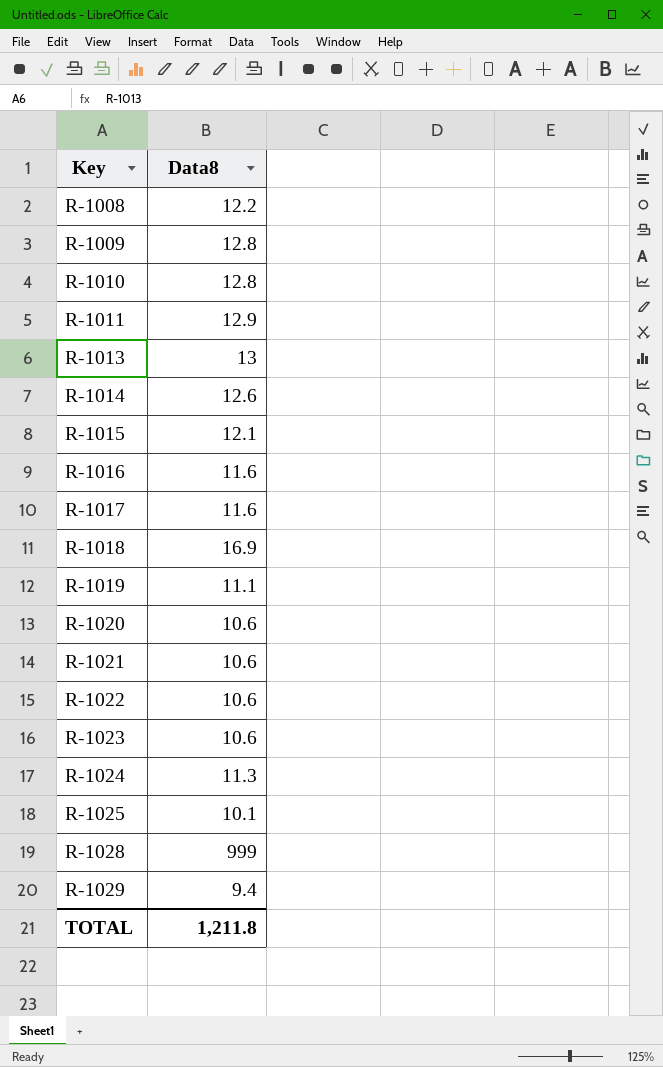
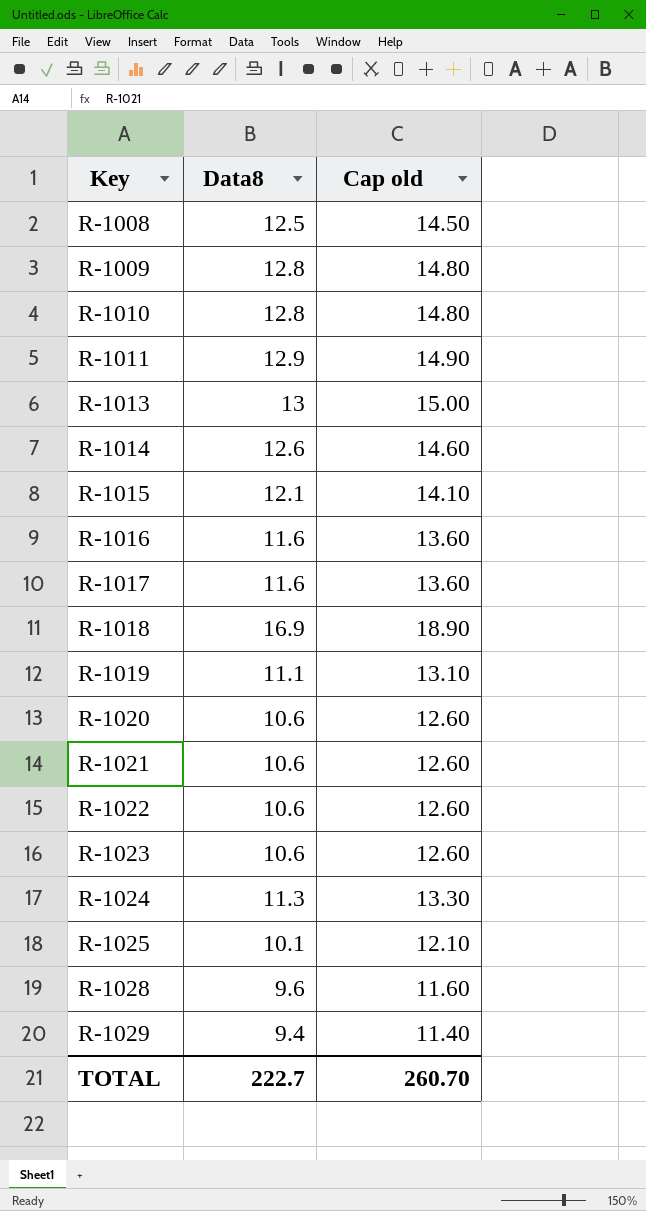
column Cap old | formula: none -> [Data8] + 2
R-1008 | Data8: 12.2 -> 12.5
R-1028 | Data8: 999 -> 9.6
TOTAL | Data8: 1,211.8 -> 222.7

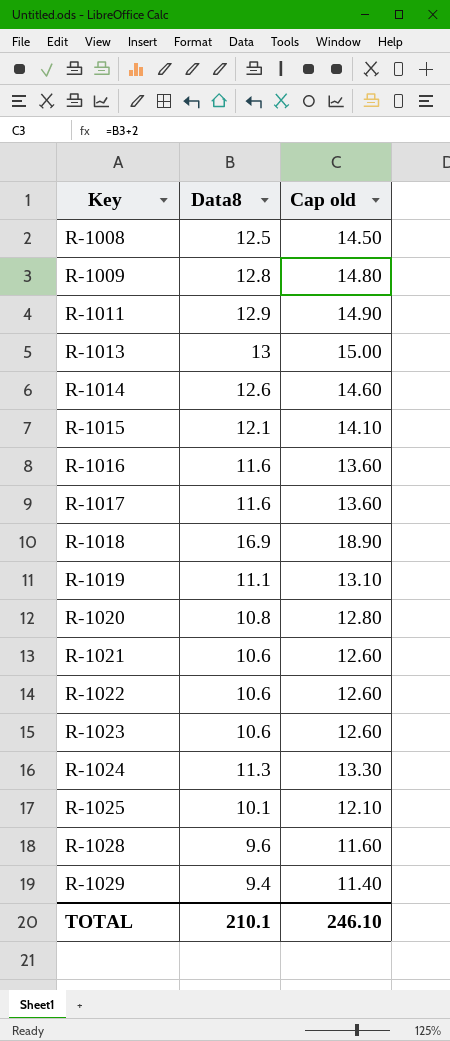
row R-1010: 12.8 | 14.80 -> none
R-1020 | Data8: 10.6 -> 10.8
R-1020 | Cap old: 12.60 -> 12.80
TOTAL | Data8: 222.7 -> 210.1
TOTAL | Cap old: 260.70 -> 246.10

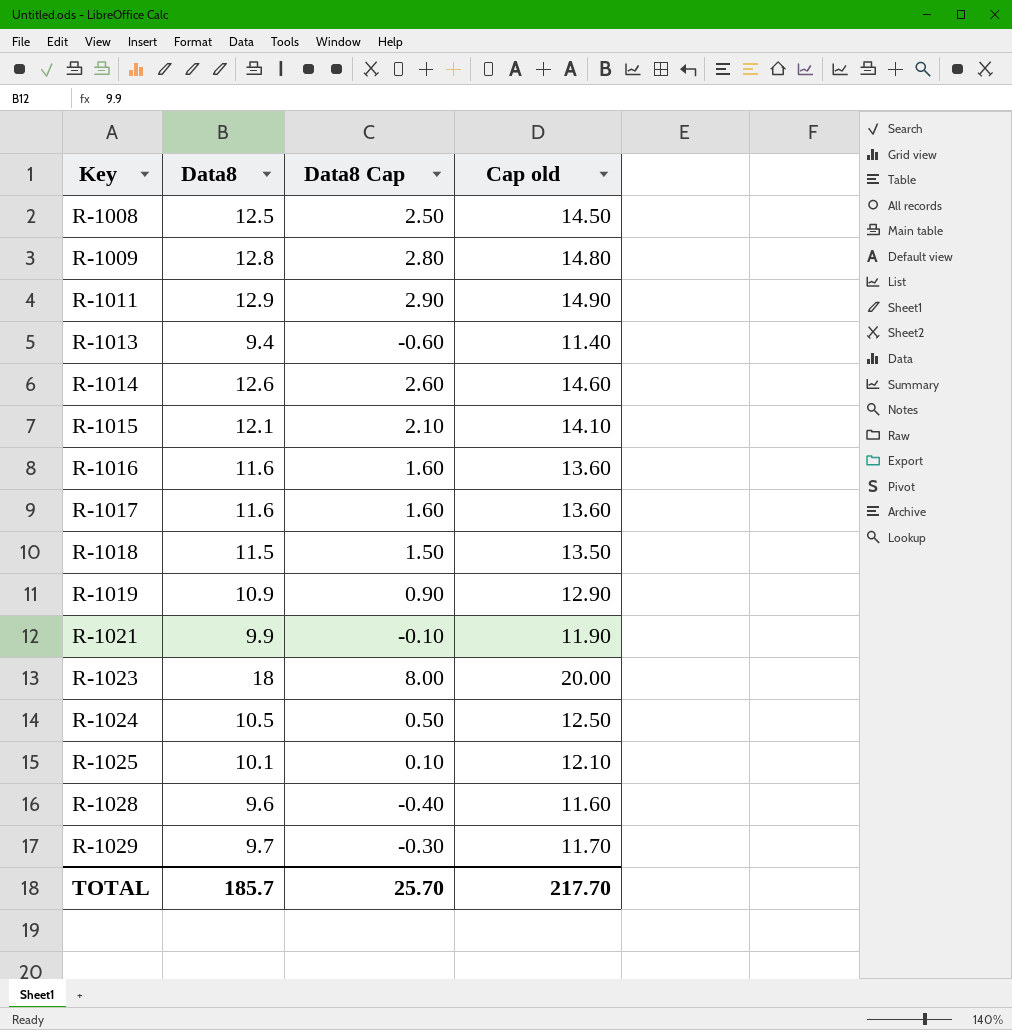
column Data8 Cap | formula: none -> [Data8] - 10
row R-1020: 10.8 | 12.80 -> none
row R-1022: 10.6 | 12.60 -> none
R-1013 | Data8: 13 -> 9.4
R-1013 | Cap old: 15.00 -> 11.40
R-1018 | Data8: 16.9 -> 11.5
R-1018 | Cap old: 18.90 -> 13.50
R-1019 | Data8: 11.1 -> 10.9
R-1019 | Cap old: 13.10 -> 12.90
R-1021 | Data8: 10.6 -> 9.9
R-1021 | Cap old: 12.60 -> 11.90
R-1023 | Data8: 10.6 -> 18
R-1023 | Cap old: 12.60 -> 20.00
R-1024 | Data8: 11.3 -> 10.5
R-1024 | Cap old: 13.30 -> 12.50
R-1029 | Data8: 9.4 -> 9.7
R-1029 | Cap old: 11.40 -> 11.70
TOTAL | Data8: 210.1 -> 185.7
TOTAL | Cap old: 246.10 -> 217.70

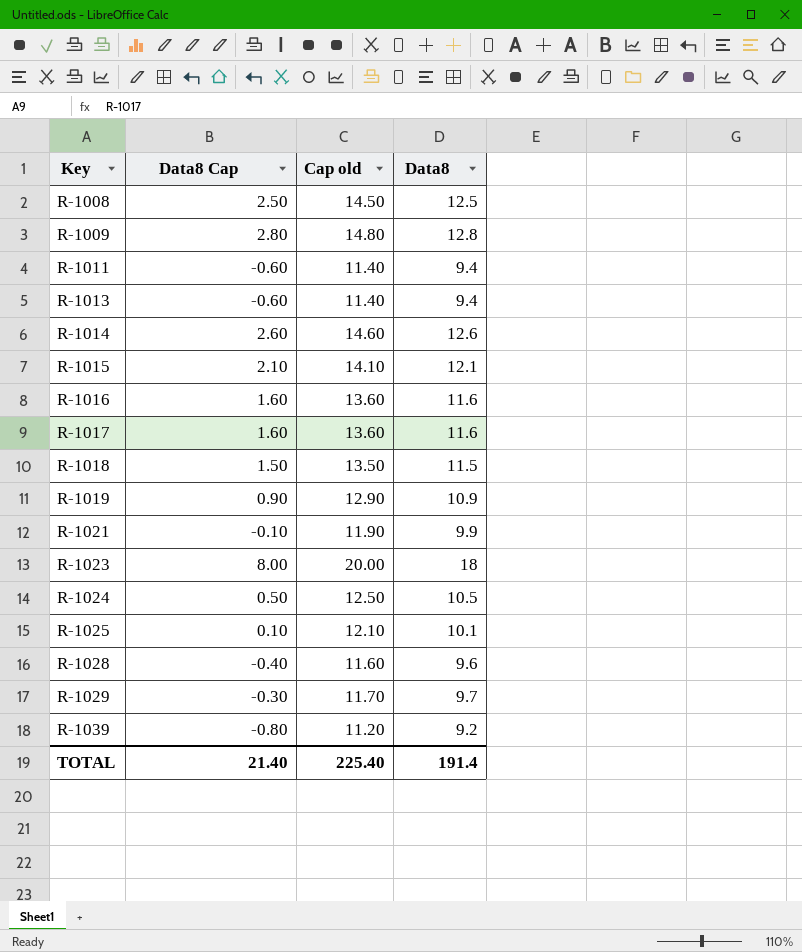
column Data8 | position: 2 -> 4
R-1011 | Data8 Cap: 2.90 -> -0.60
R-1011 | Cap old: 14.90 -> 11.40
R-1011 | Data8: 12.9 -> 9.4
row R-1039: none -> -0.80 | 11.20 | 9.2
TOTAL | Data8 Cap: 25.70 -> 21.40
TOTAL | Cap old: 217.70 -> 225.40
TOTAL | Data8: 185.7 -> 191.4

